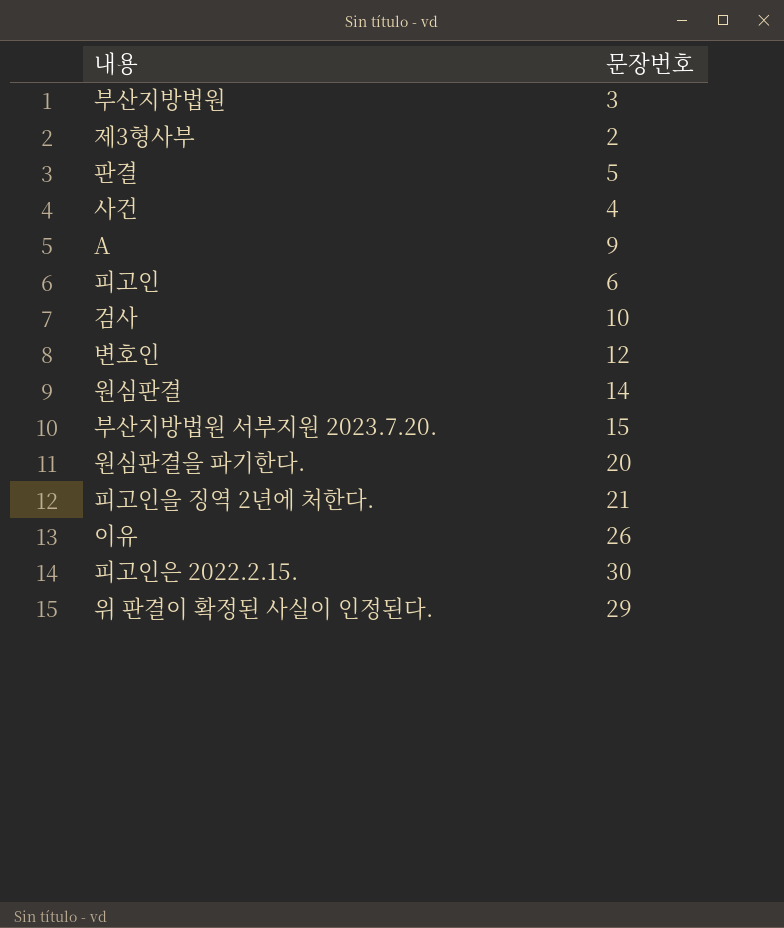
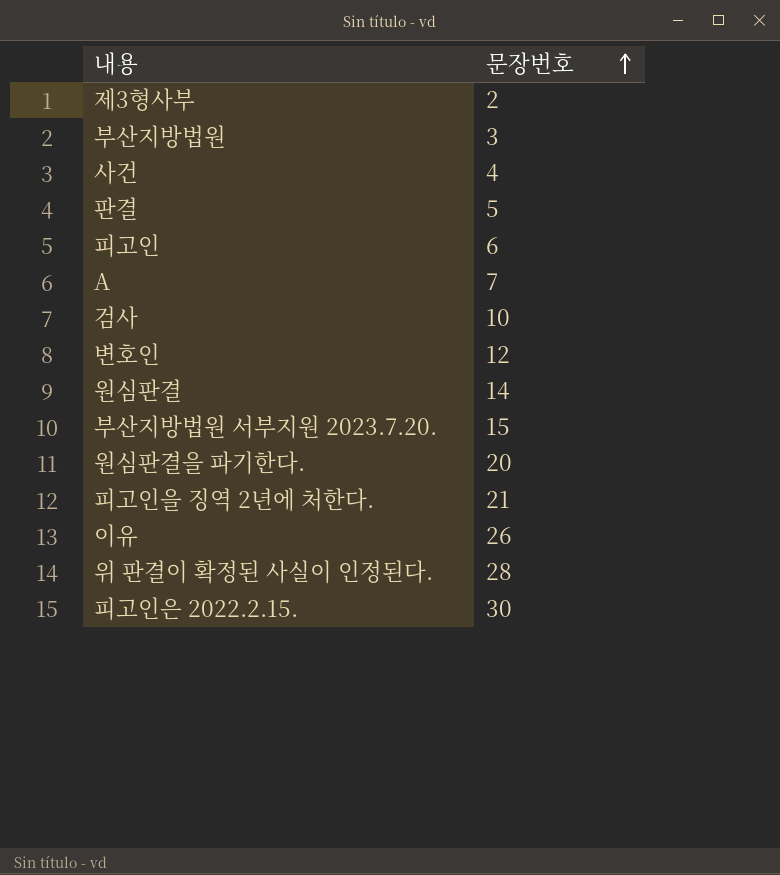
row order: none -> 문장번호 ascending
A | 문장번호: 9 -> 7
위 판결이 확정된 사실이 인정된다. | 문장번호: 29 -> 28

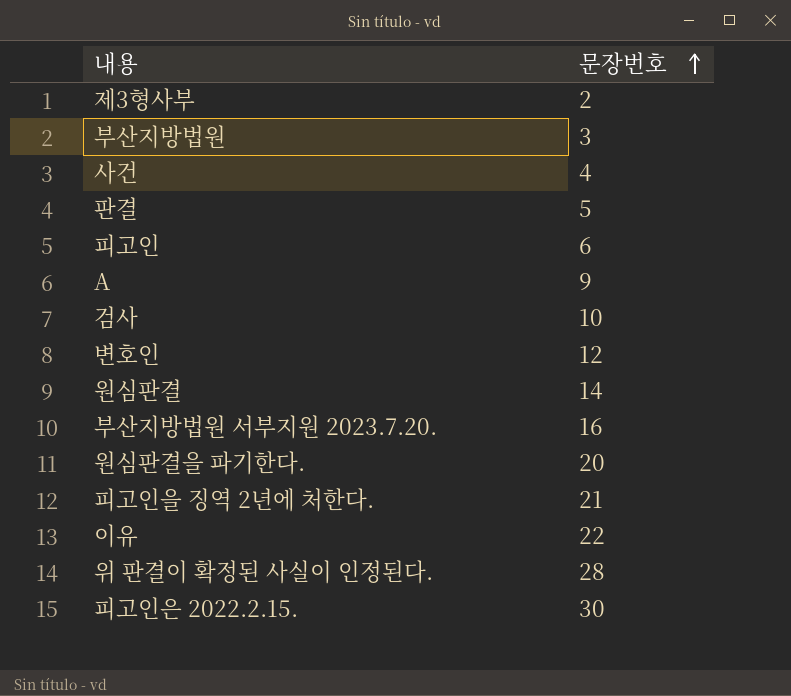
A | 문장번호: 7 -> 9
부산지방법원 서부지원 2023.7.20. | 문장번호: 15 -> 16
이유 | 문장번호: 26 -> 22

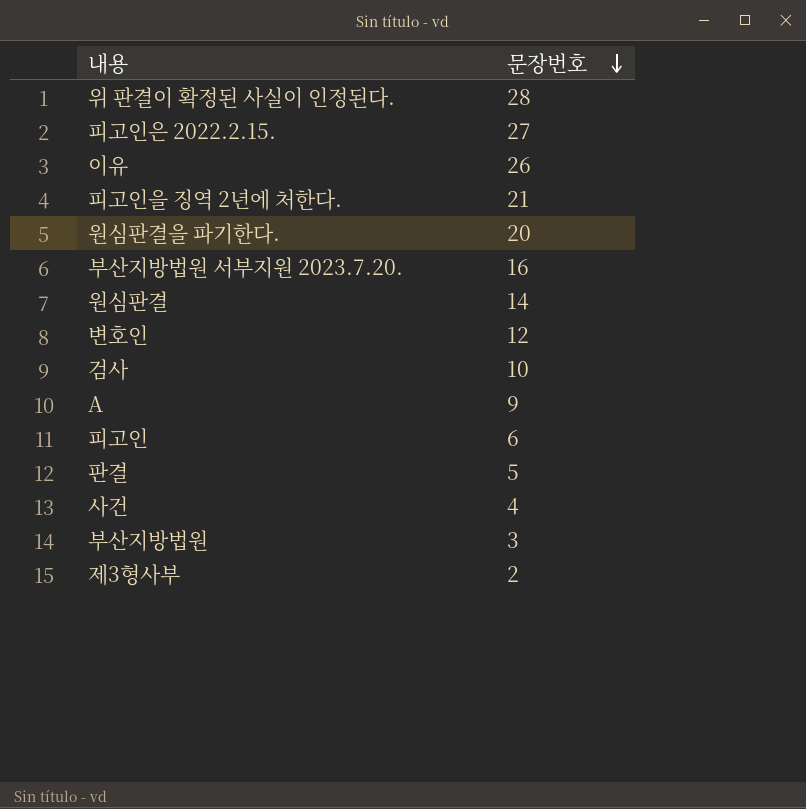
row order: 문장번호 ascending -> 문장번호 descending
피고인은 2022.2.15. | 문장번호: 30 -> 27
이유 | 문장번호: 22 -> 26

